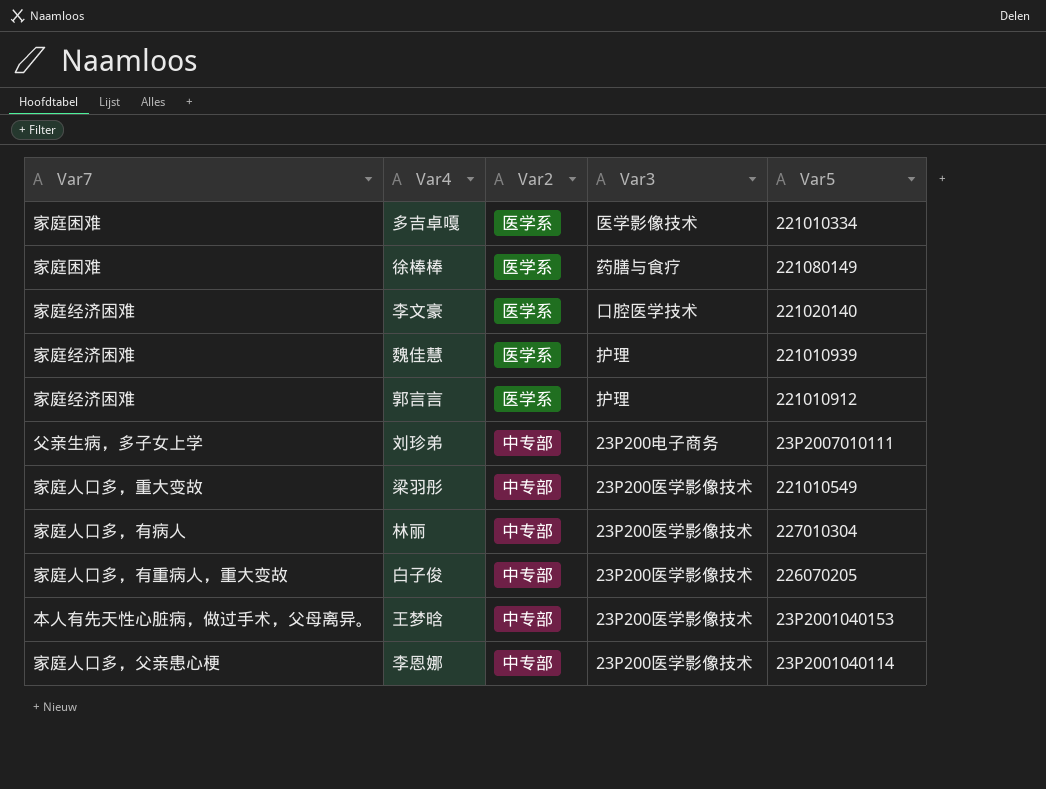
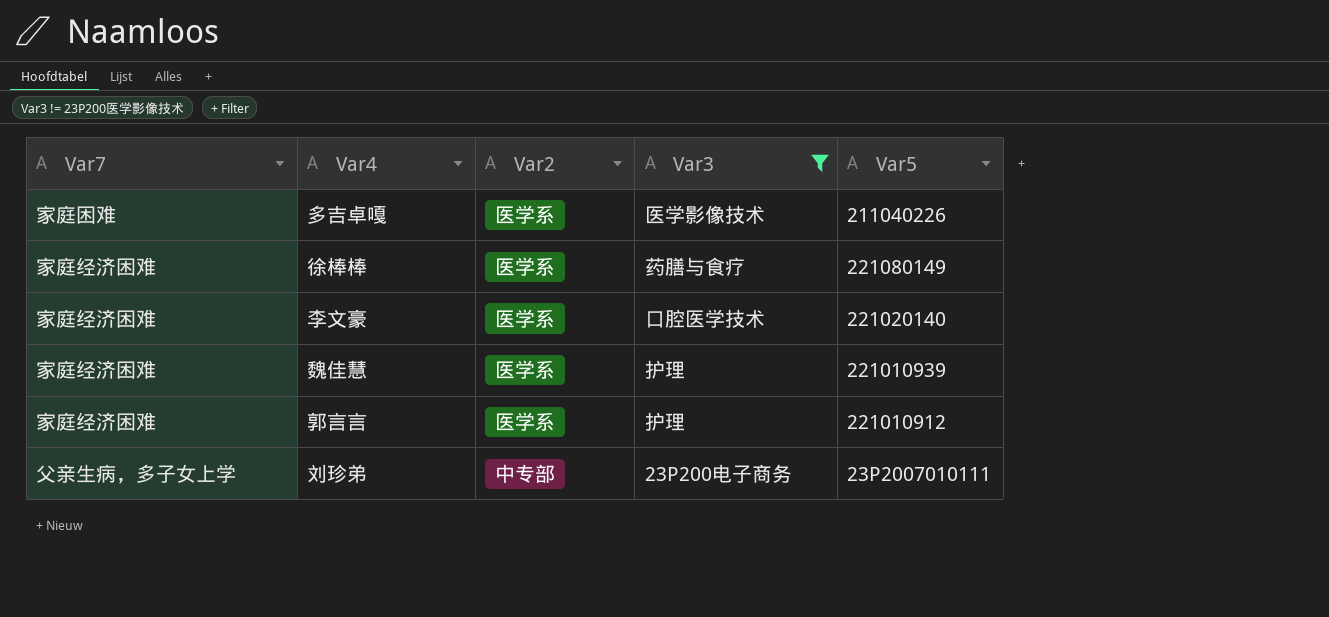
filter: none -> Var3 != 23P200医学影像技术
多吉卓嘎 | Var5: 221010334 -> 211040226
徐棒棒 | Var7: 家庭困难 -> 家庭经济困难

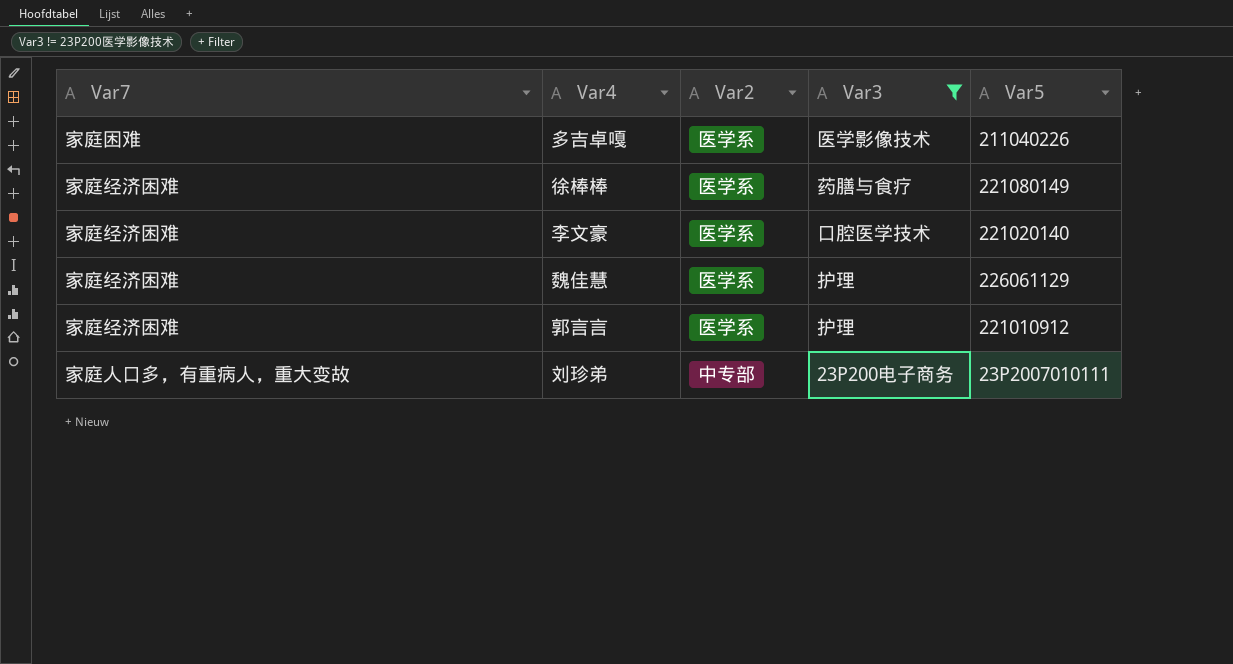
魏佳慧 | Var5: 221010939 -> 226061129
刘珍弟 | Var7: 父亲生病，多子女上学 -> 家庭人口多，有重病人，重大变故

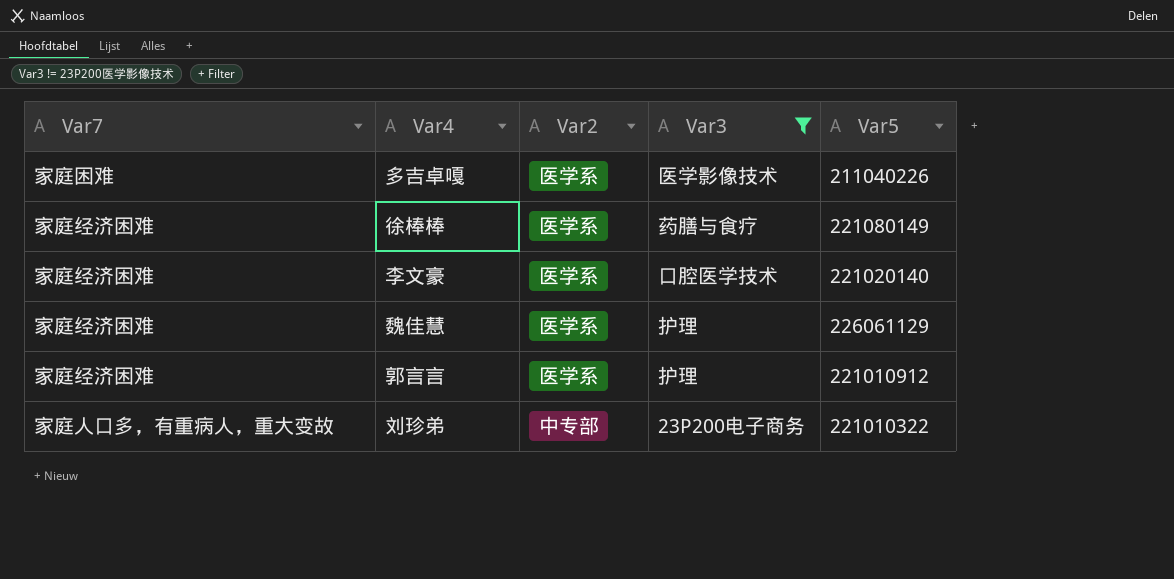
刘珍弟 | Var5: 23P2007010111 -> 221010322

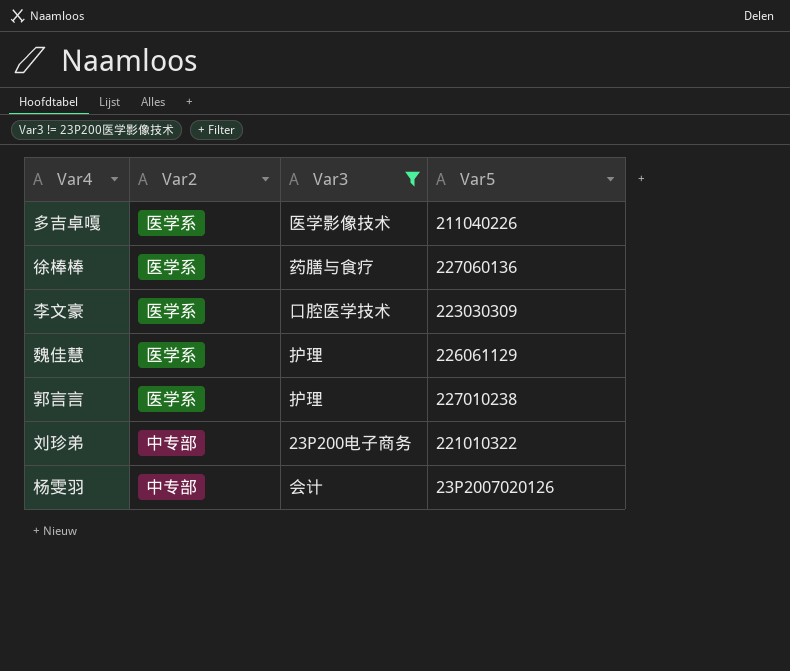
column Var7 | position: 1 -> none
徐棒棒 | Var5: 221080149 -> 227060136
李文豪 | Var5: 221020140 -> 223030309
郭言言 | Var5: 221010912 -> 227010238
row 杨雯羽: none -> 中专部 | 会计 | 23P2007020126

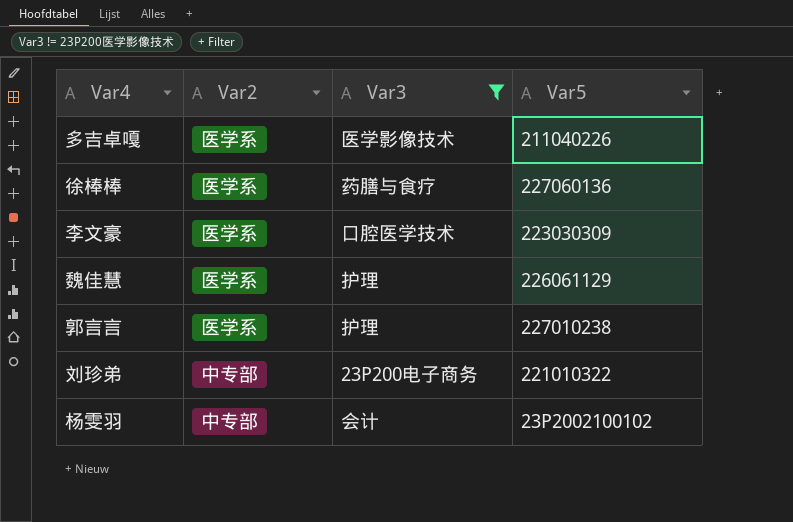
杨雯羽 | Var5: 23P2007020126 -> 23P2002100102

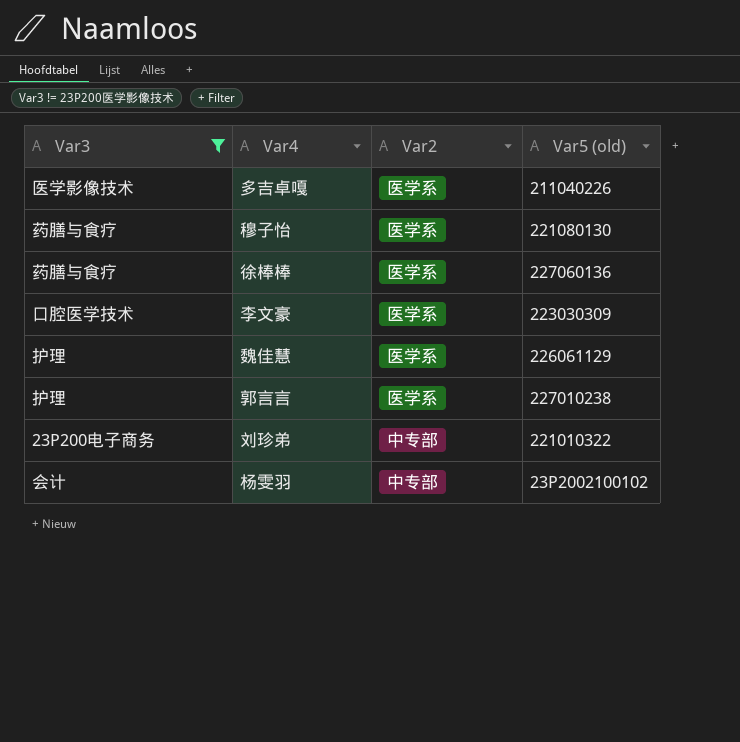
column Var3 | position: 3 -> 1
column name: Var5 -> Var5 (old)
row 穆子怡: none -> 药膳与食疗 | 医学系 | 221080130

